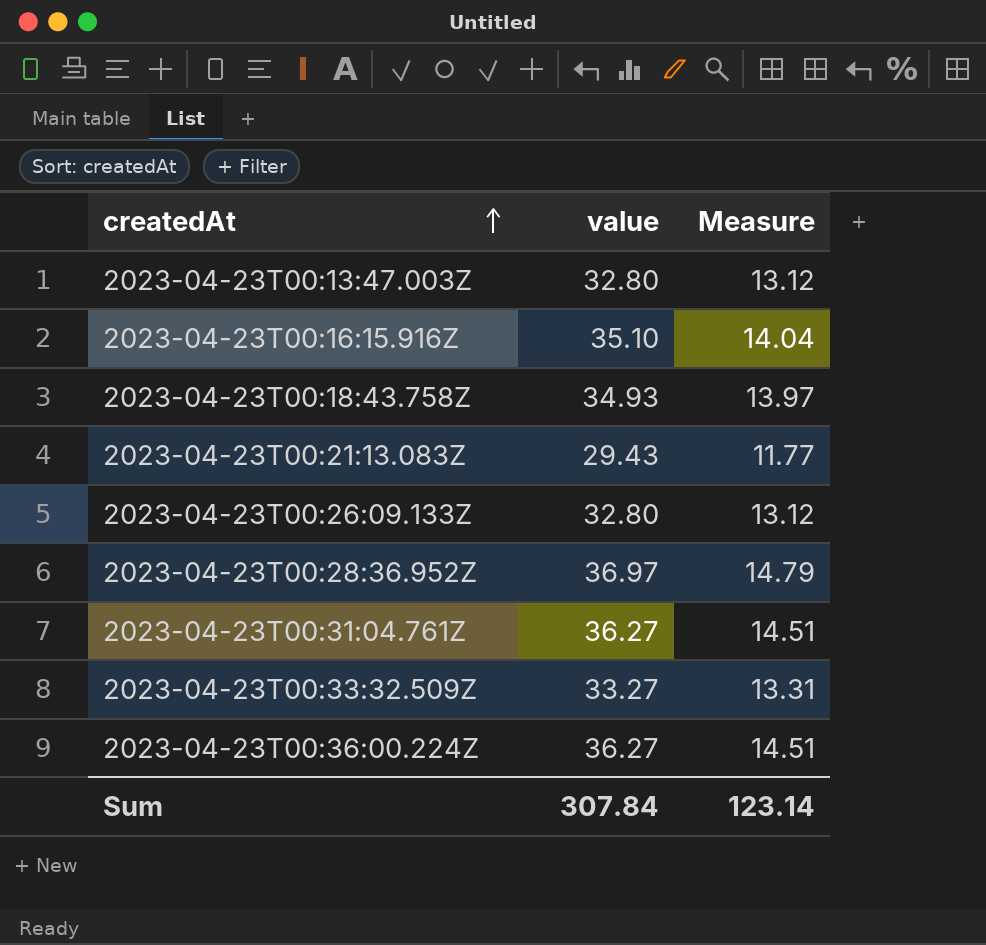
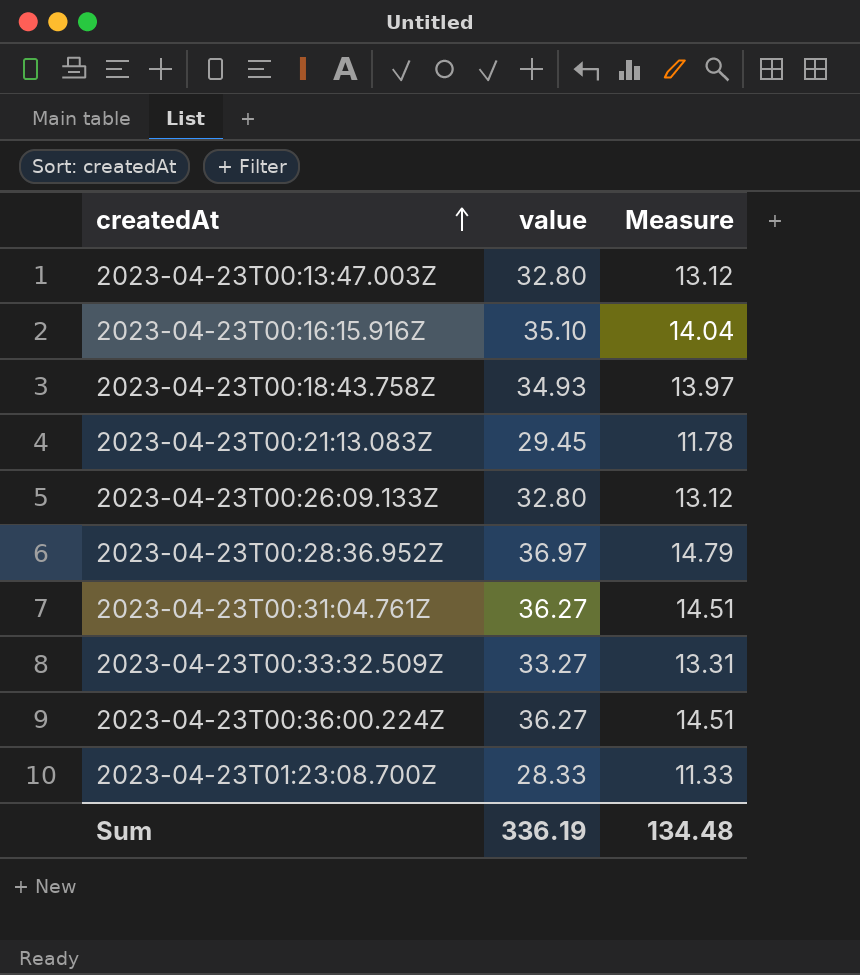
2023-04-23T00:21:13.083Z | value: 29.43 -> 29.45
2023-04-23T00:21:13.083Z | Measure: 11.77 -> 11.78
row 2023-04-23T01:23:08.700Z: none -> 28.33 | 11.33
Sum | value: 307.84 -> 336.19
Sum | Measure: 123.14 -> 134.48

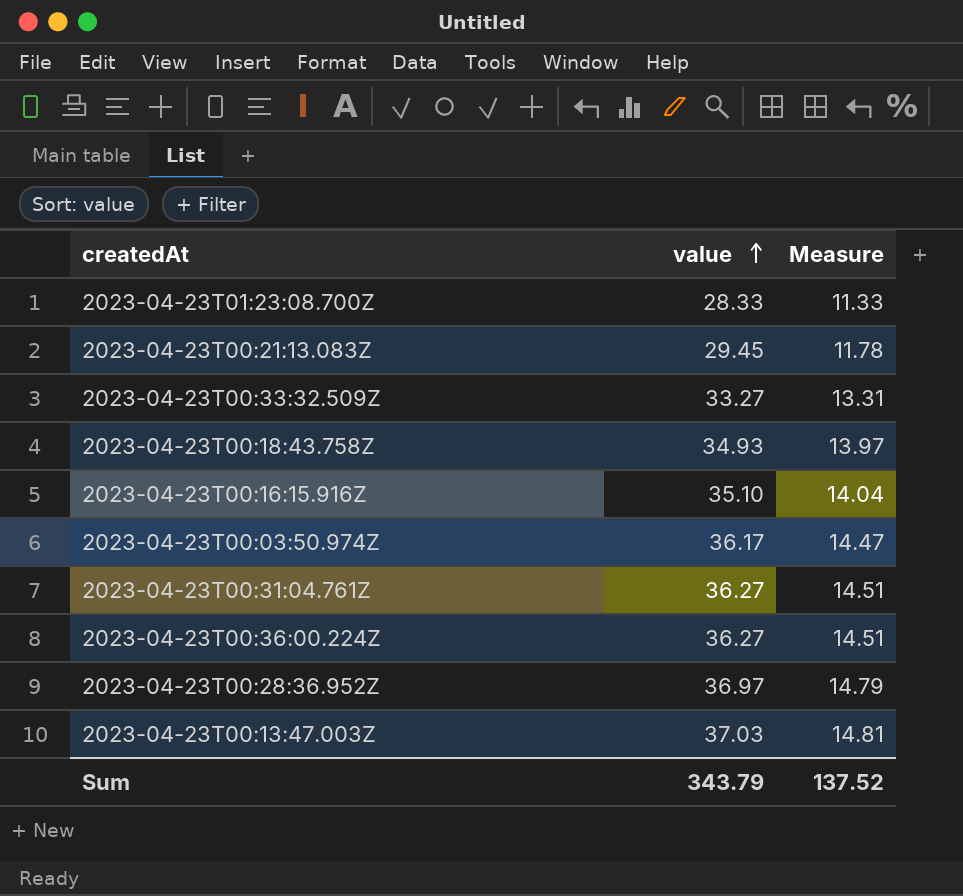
row order: createdAt ascending -> value ascending
row 2023-04-23T00:26:09.133Z: 32.80 | 13.12 -> none
row 2023-04-23T00:03:50.974Z: none -> 36.17 | 14.47
2023-04-23T00:13:47.003Z | value: 32.80 -> 37.03
2023-04-23T00:13:47.003Z | Measure: 13.12 -> 14.81
Sum | value: 336.19 -> 343.79
Sum | Measure: 134.48 -> 137.52

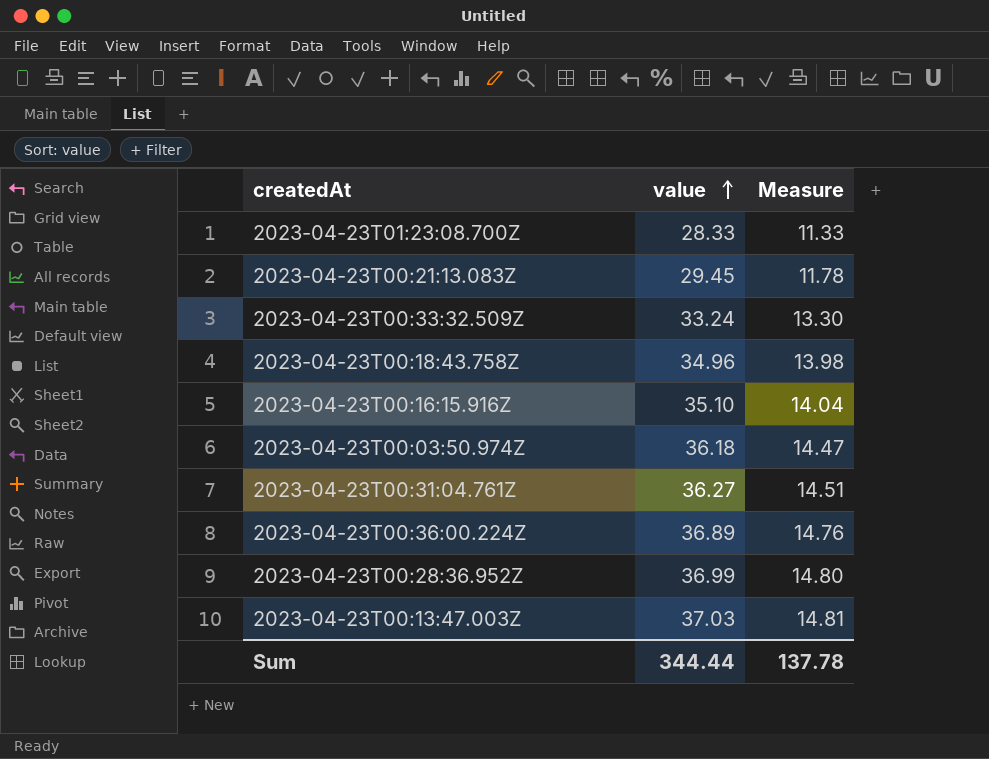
2023-04-23T00:33:32.509Z | value: 33.27 -> 33.24
2023-04-23T00:33:32.509Z | Measure: 13.31 -> 13.30
2023-04-23T00:18:43.758Z | value: 34.93 -> 34.96
2023-04-23T00:18:43.758Z | Measure: 13.97 -> 13.98
2023-04-23T00:03:50.974Z | value: 36.17 -> 36.18
2023-04-23T00:36:00.224Z | value: 36.27 -> 36.89
2023-04-23T00:36:00.224Z | Measure: 14.51 -> 14.76
2023-04-23T00:28:36.952Z | value: 36.97 -> 36.99
2023-04-23T00:28:36.952Z | Measure: 14.79 -> 14.80
Sum | value: 343.79 -> 344.44
Sum | Measure: 137.52 -> 137.78

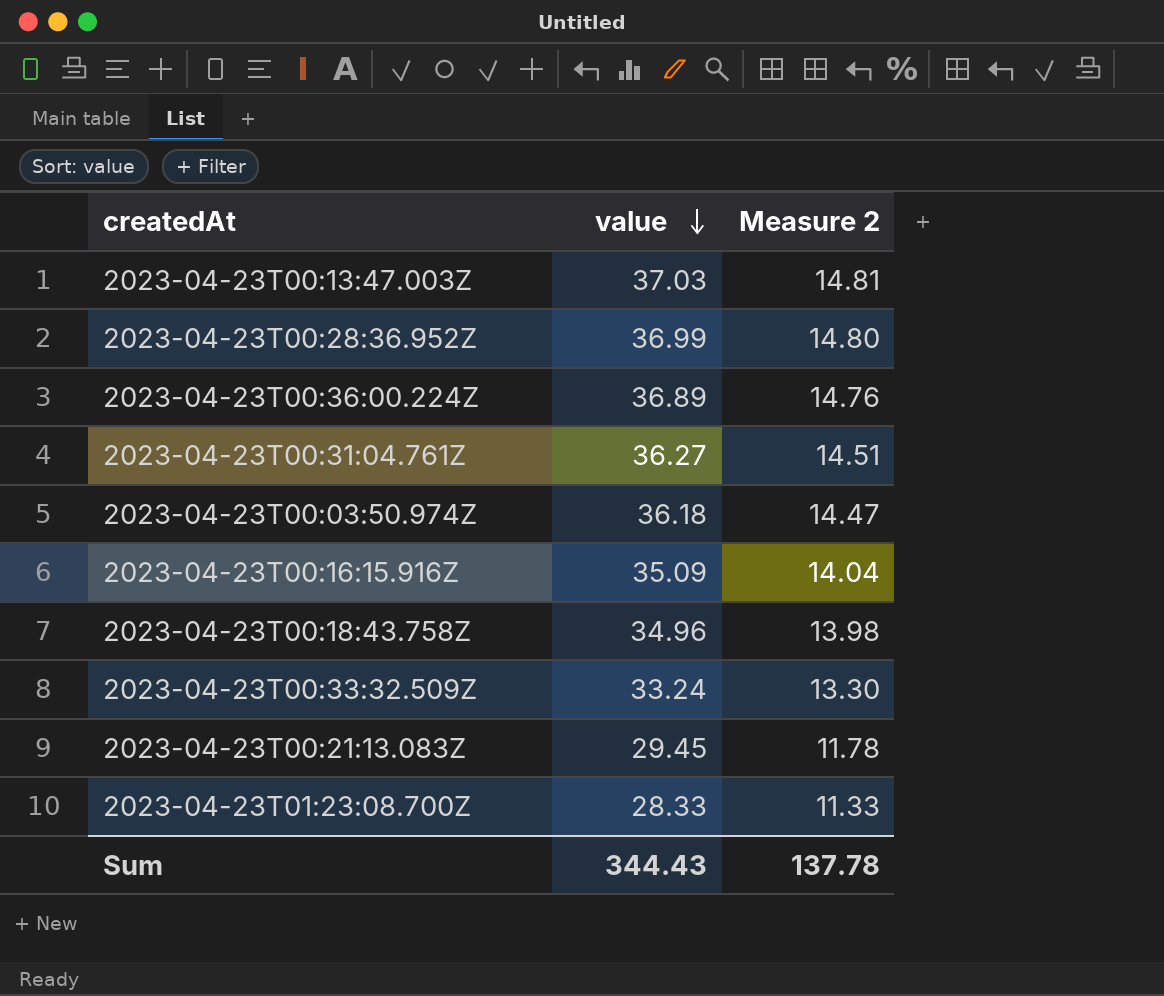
row order: value ascending -> value descending
column name: Measure -> Measure 2
2023-04-23T00:16:15.916Z | value: 35.10 -> 35.09
Sum | value: 344.44 -> 344.43

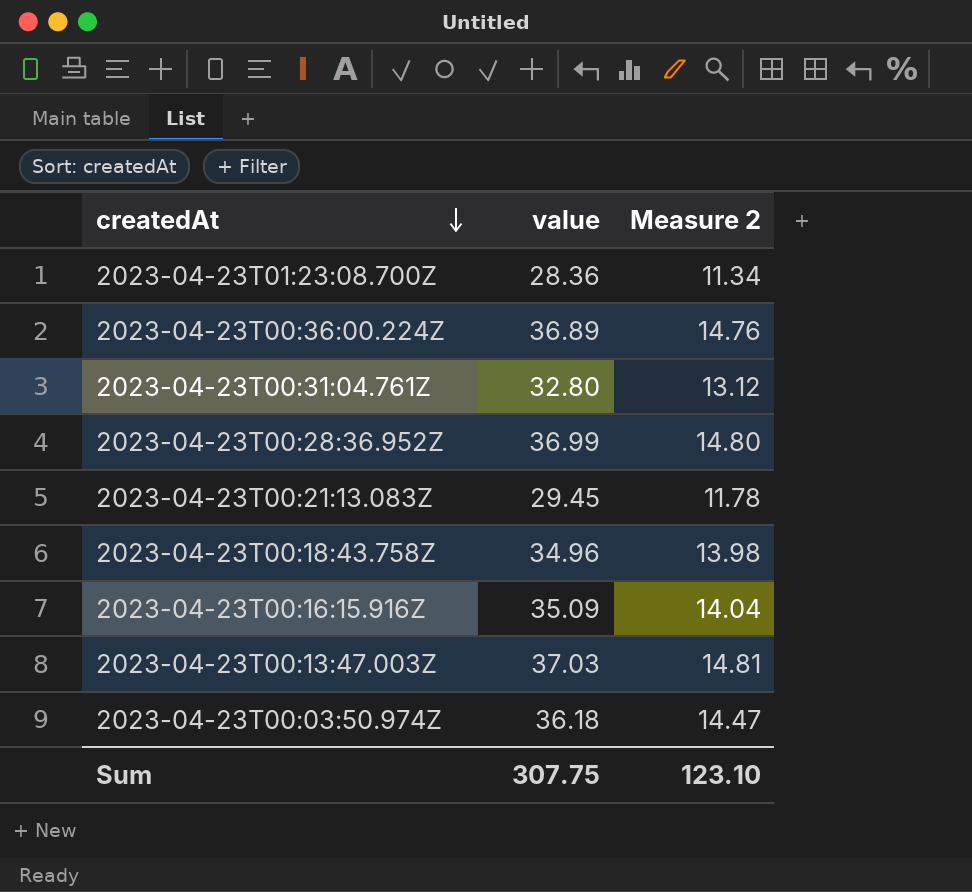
row order: value descending -> createdAt descending
row 2023-04-23T00:33:32.509Z: 33.24 | 13.30 -> none
2023-04-23T01:23:08.700Z | value: 28.33 -> 28.36
2023-04-23T01:23:08.700Z | Measure 2: 11.33 -> 11.34
2023-04-23T00:31:04.761Z | value: 36.27 -> 32.80
2023-04-23T00:31:04.761Z | Measure 2: 14.51 -> 13.12
Sum | value: 344.43 -> 307.75
Sum | Measure 2: 137.78 -> 123.10

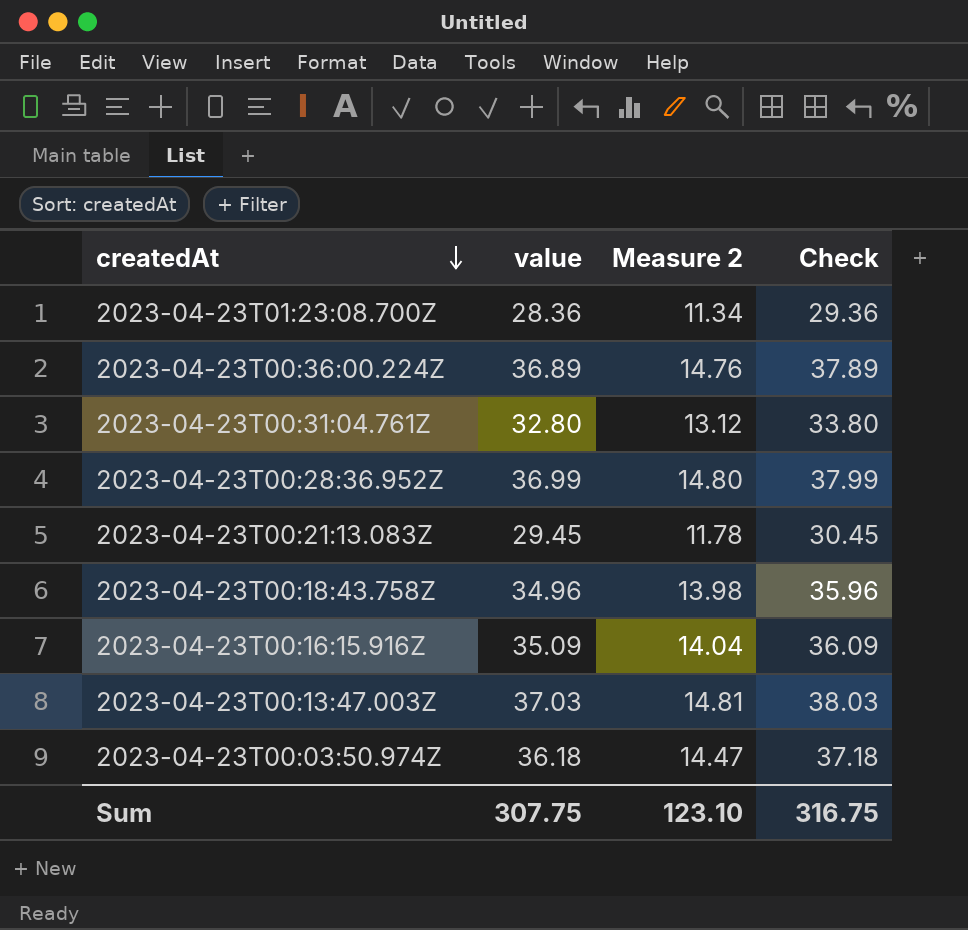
column Check | formula: none -> [value] + 1

